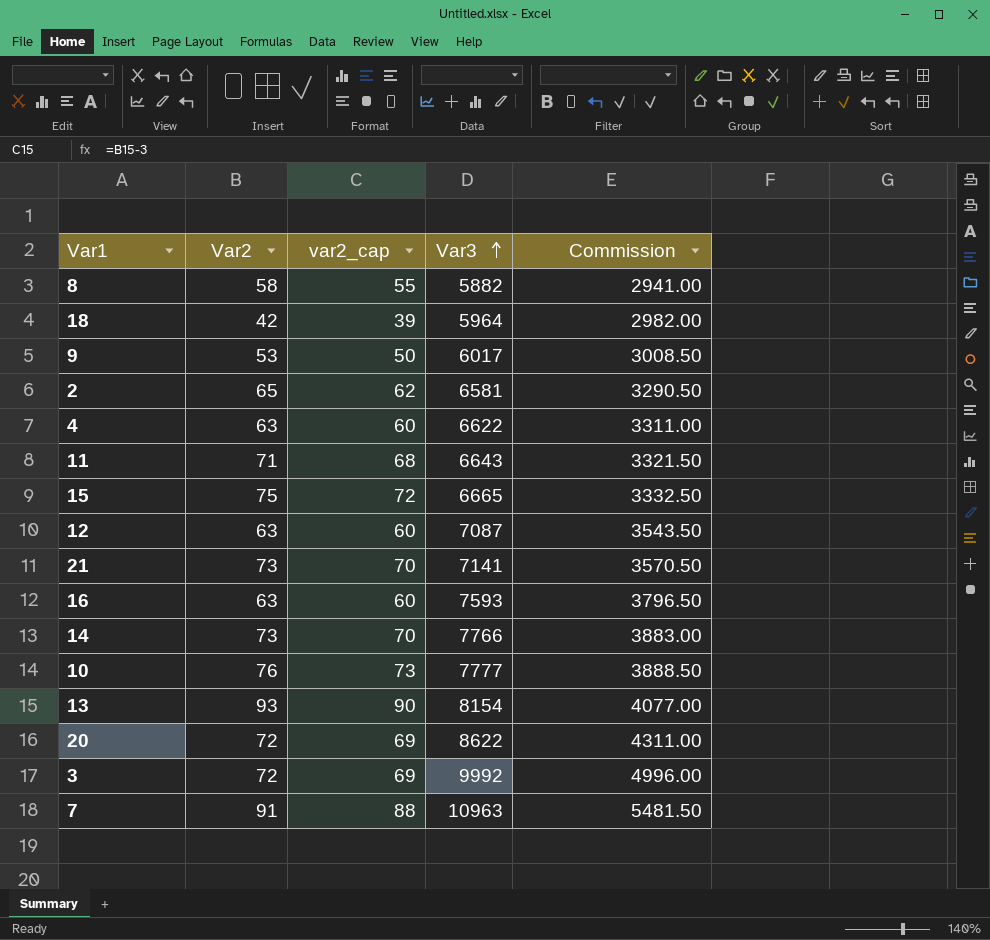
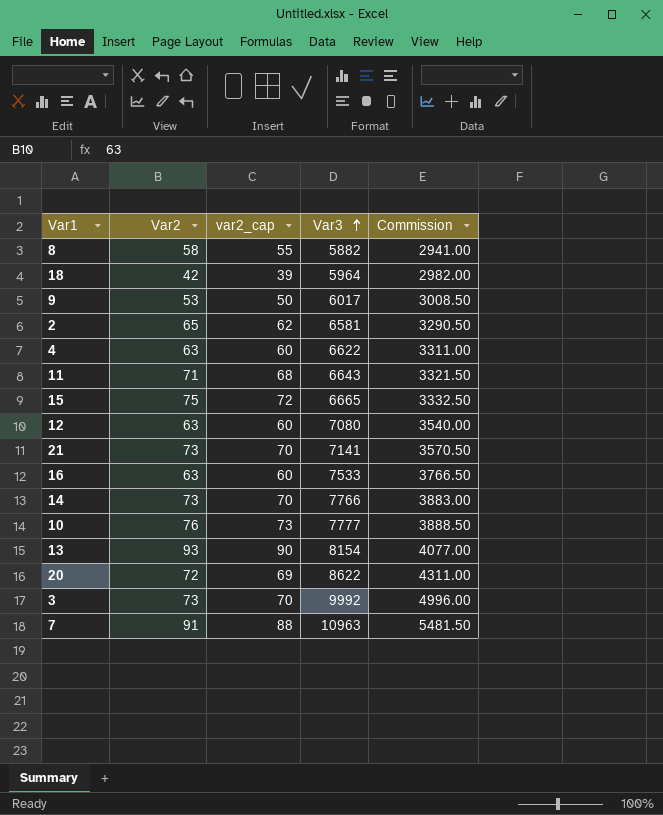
12 | Var3: 7087 -> 7080
12 | Commission: 3543.50 -> 3540.00
16 | Var3: 7593 -> 7533
16 | Commission: 3796.50 -> 3766.50
3 | Var2: 72 -> 73
3 | var2_cap: 69 -> 70

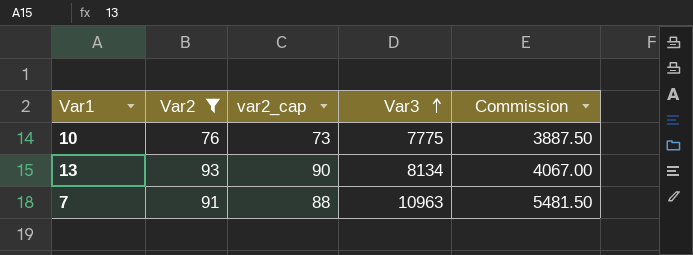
filter: none -> Var2 >= 76
10 | Var3: 7777 -> 7775
10 | Commission: 3888.50 -> 3887.50
13 | Var3: 8154 -> 8134
13 | Commission: 4077.00 -> 4067.00

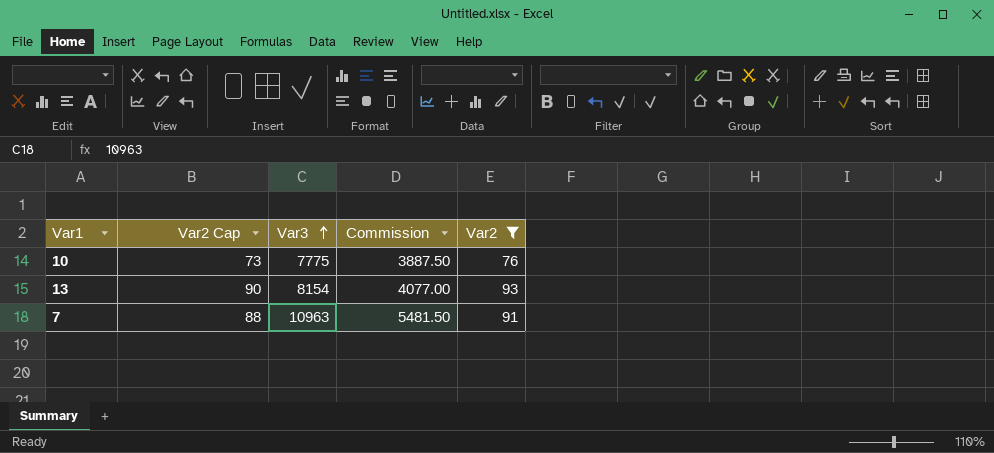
column name: var2_cap -> Var2 Cap
column Var2 | position: 2 -> 5
13 | Var3: 8134 -> 8154
13 | Commission: 4067.00 -> 4077.00

